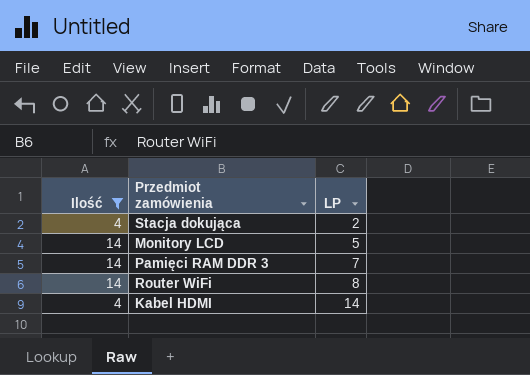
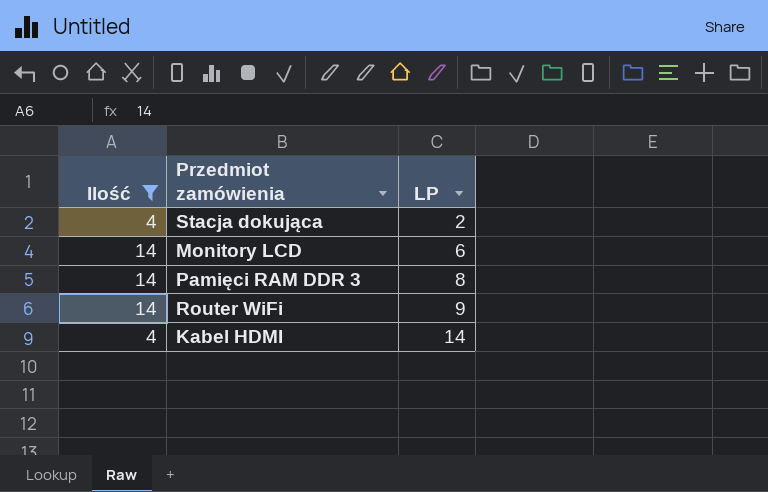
Monitory LCD | LP: 5 -> 6
Pamięci RAM DDR 3 | LP: 7 -> 8
Router WiFi | LP: 8 -> 9

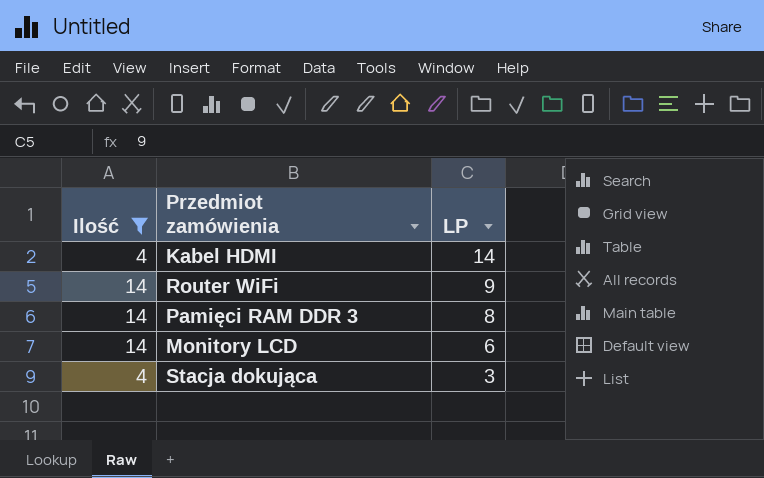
row order: LP ascending -> LP descending
Stacja dokująca | LP: 2 -> 3

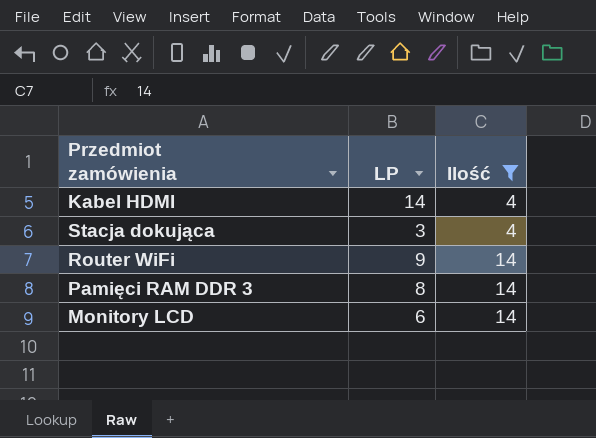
row order: LP descending -> Ilość ascending
column Ilość | position: 1 -> 3

